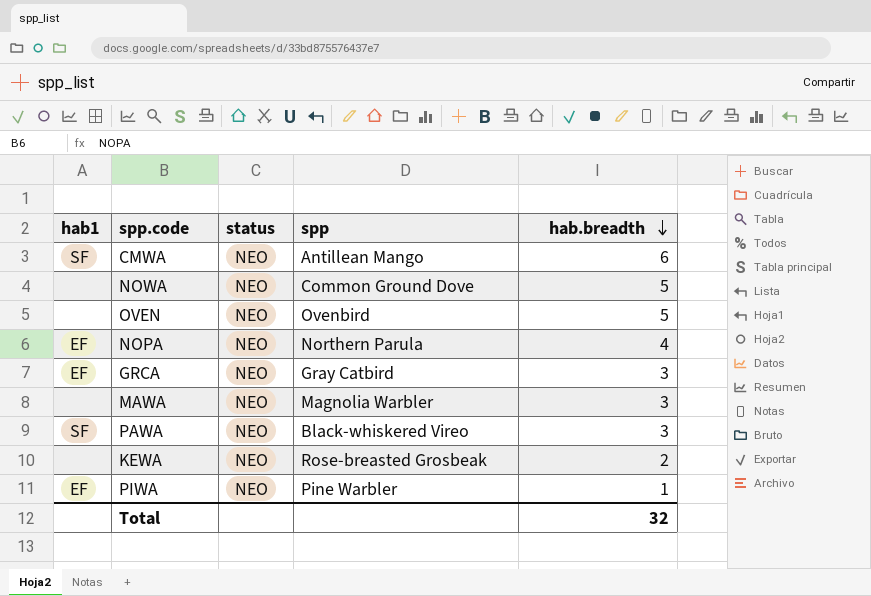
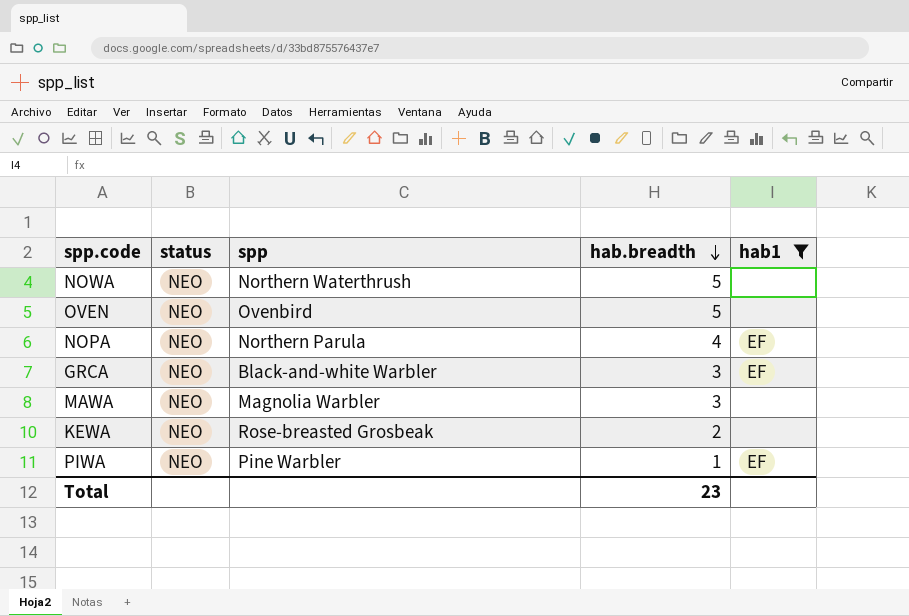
filter: none -> hab1 != SF
column hab1 | position: 1 -> 5
NOWA | spp: Common Ground Dove -> Northern Waterthrush
GRCA | spp: Gray Catbird -> Black-and-white Warbler
Total | hab.breadth: 32 -> 23

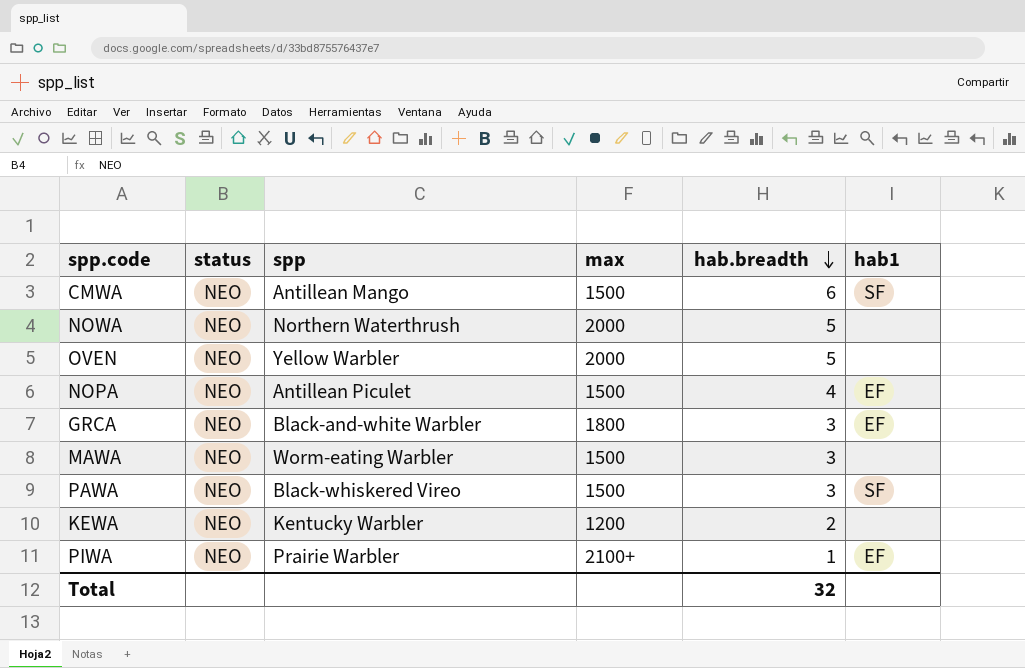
filter: hab1 != SF -> none
column max | position: none -> 4
OVEN | spp: Ovenbird -> Yellow Warbler
NOPA | spp: Northern Parula -> Antillean Piculet
MAWA | spp: Magnolia Warbler -> Worm-eating Warbler
KEWA | spp: Rose-breasted Grosbeak -> Kentucky Warbler
PIWA | spp: Pine Warbler -> Prairie Warbler
Total | hab.breadth: 23 -> 32

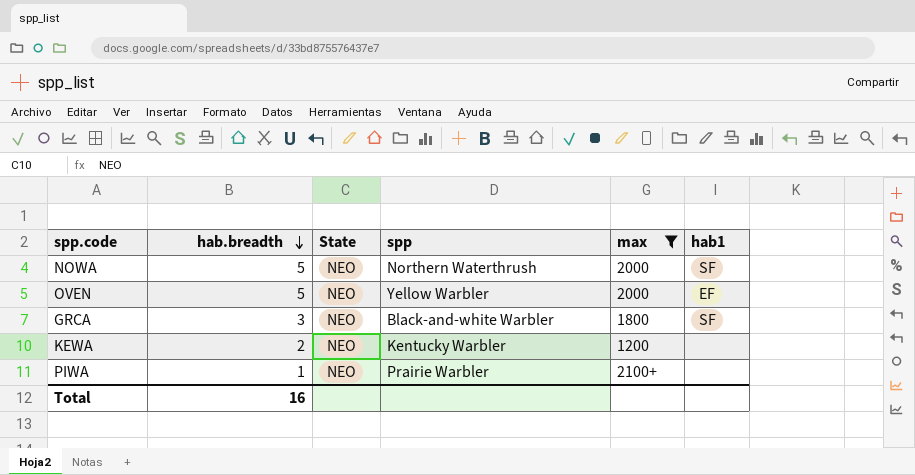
filter: none -> max != 1500
column hab.breadth | position: 5 -> 2
column name: status -> State
NOWA | hab1: none -> SF
OVEN | hab1: none -> EF
GRCA | hab1: EF -> SF
PIWA | hab1: EF -> none
Total | hab.breadth: 32 -> 16

